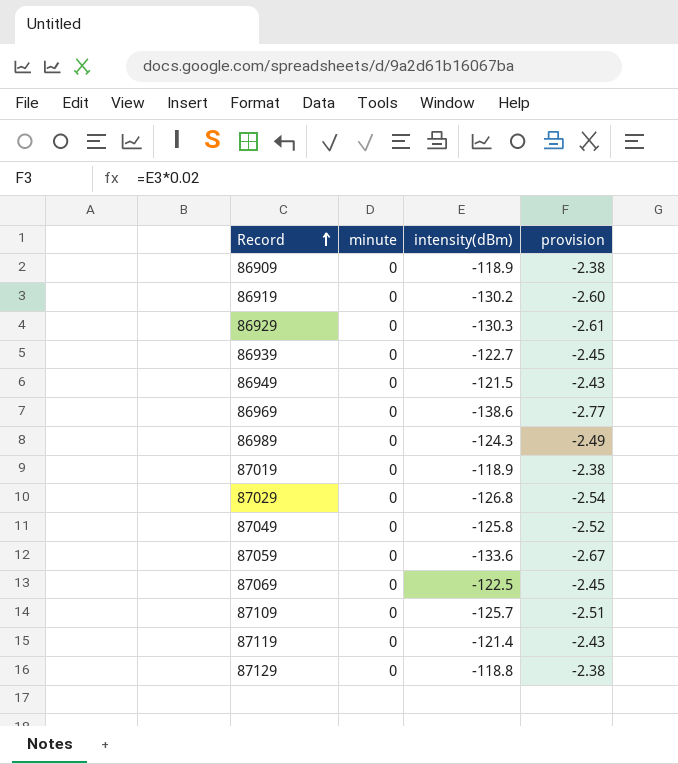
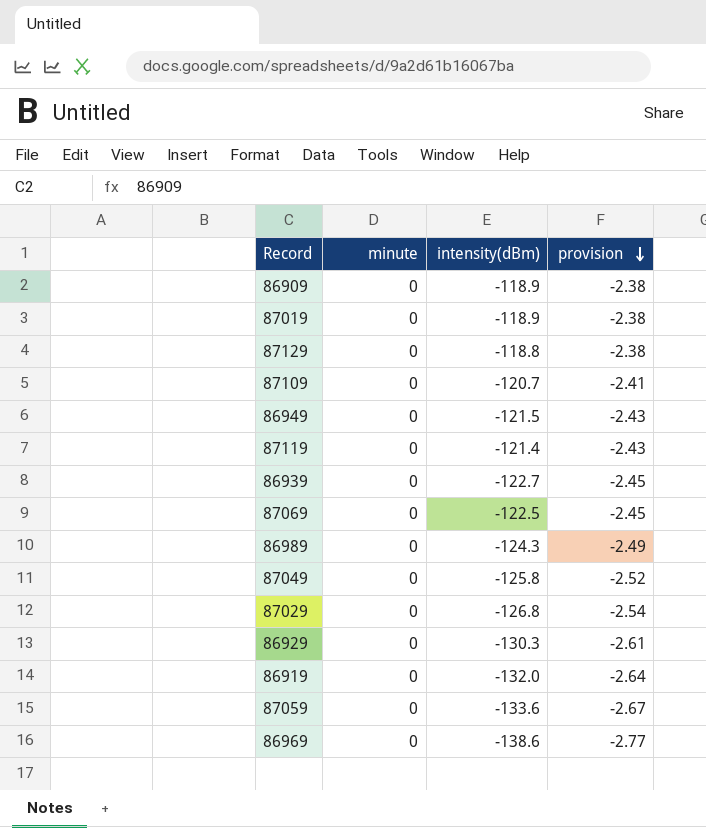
row order: Record ascending -> provision descending
87109 | intensity(dBm): -125.7 -> -120.7
87109 | provision: -2.51 -> -2.41
86919 | intensity(dBm): -130.2 -> -132.0
86919 | provision: -2.60 -> -2.64

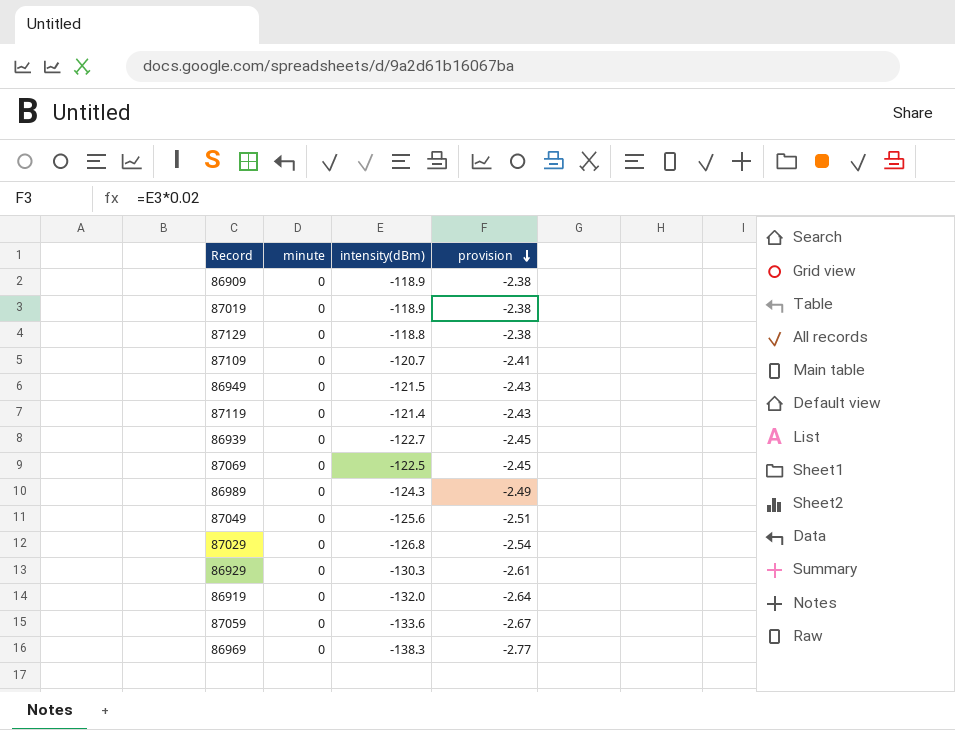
87049 | intensity(dBm): -125.8 -> -125.6
87049 | provision: -2.52 -> -2.51
86969 | intensity(dBm): -138.6 -> -138.3

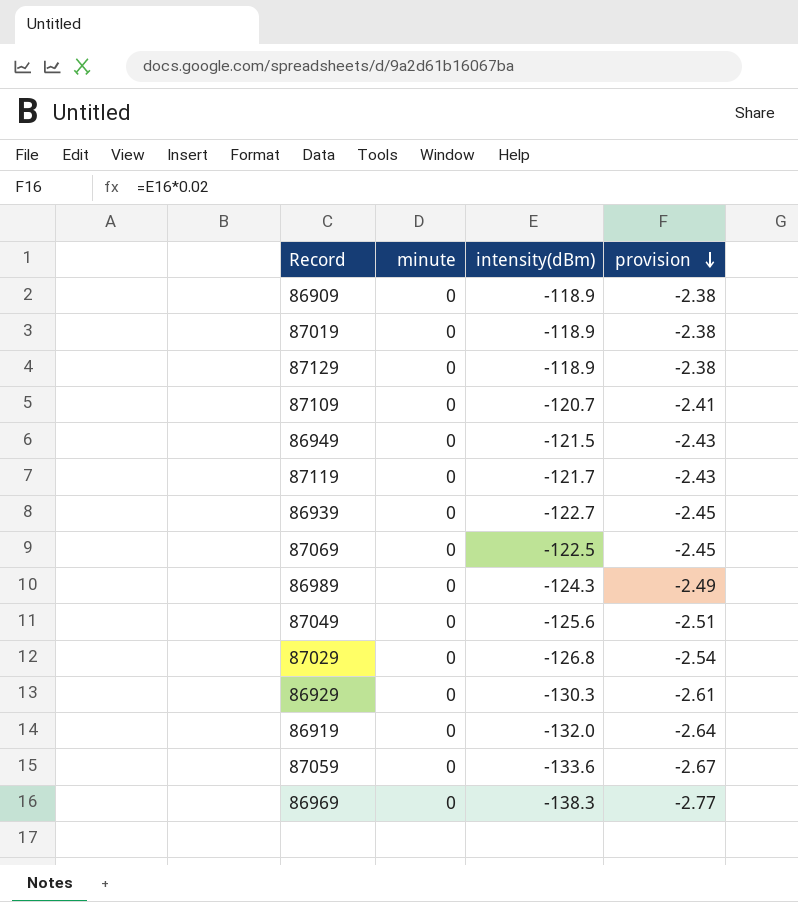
87129 | intensity(dBm): -118.8 -> -118.9
87119 | intensity(dBm): -121.4 -> -121.7

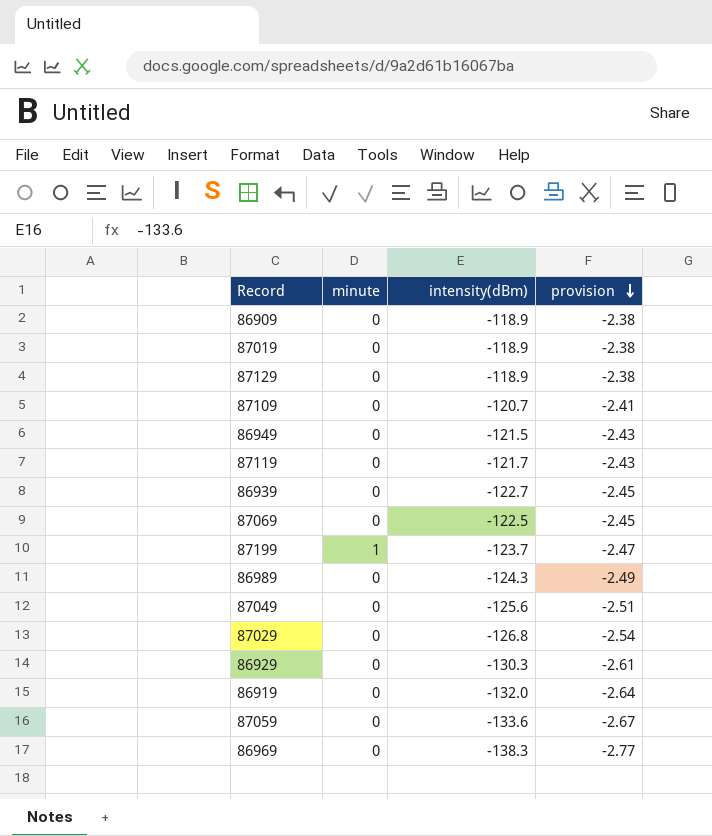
row 87199: none -> 1 | -123.7 | -2.47

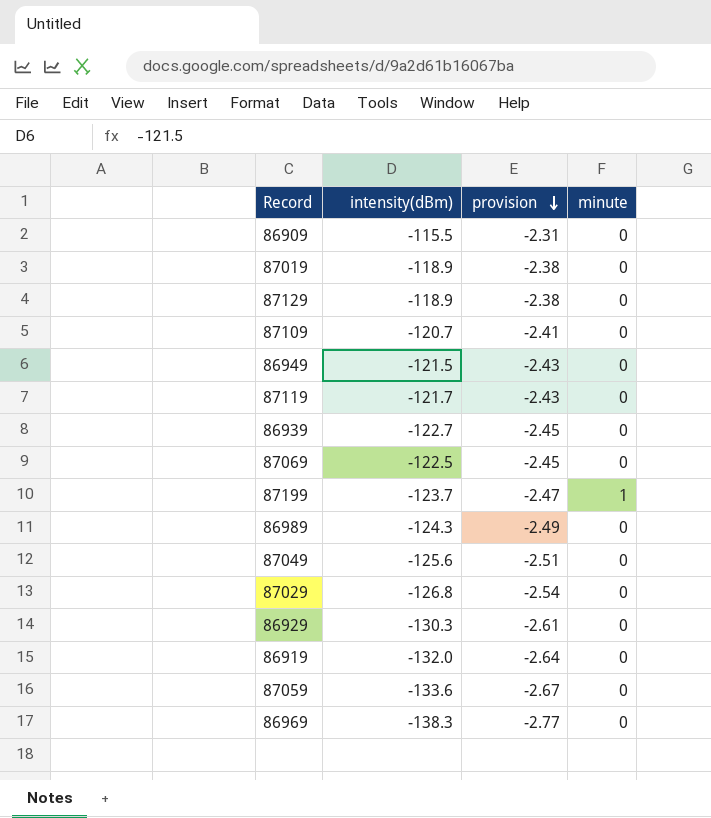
column minute | position: 2 -> 4
86909 | intensity(dBm): -118.9 -> -115.5
86909 | provision: -2.38 -> -2.31

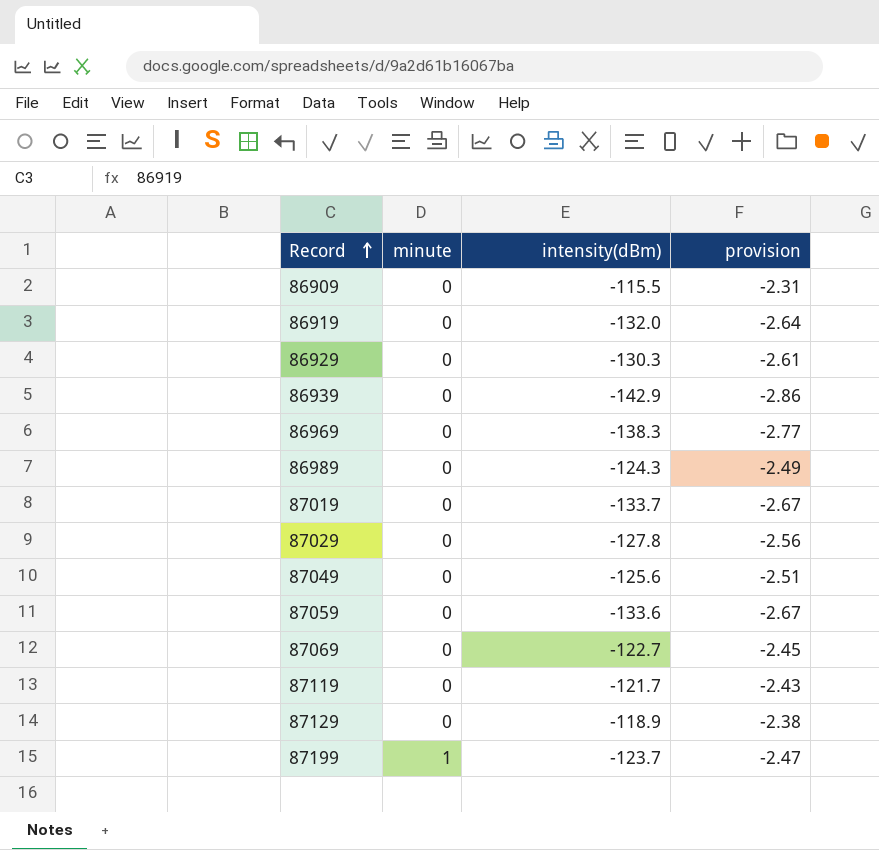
row order: provision descending -> Record ascending
column minute | position: 4 -> 2
row 87109: -120.7 | -2.41 | 0 -> none
row 86949: -121.5 | -2.43 | 0 -> none
86939 | intensity(dBm): -122.7 -> -142.9
86939 | provision: -2.45 -> -2.86
87019 | intensity(dBm): -118.9 -> -133.7
87019 | provision: -2.38 -> -2.67
87029 | intensity(dBm): -126.8 -> -127.8
87029 | provision: -2.54 -> -2.56
87069 | intensity(dBm): -122.5 -> -122.7

